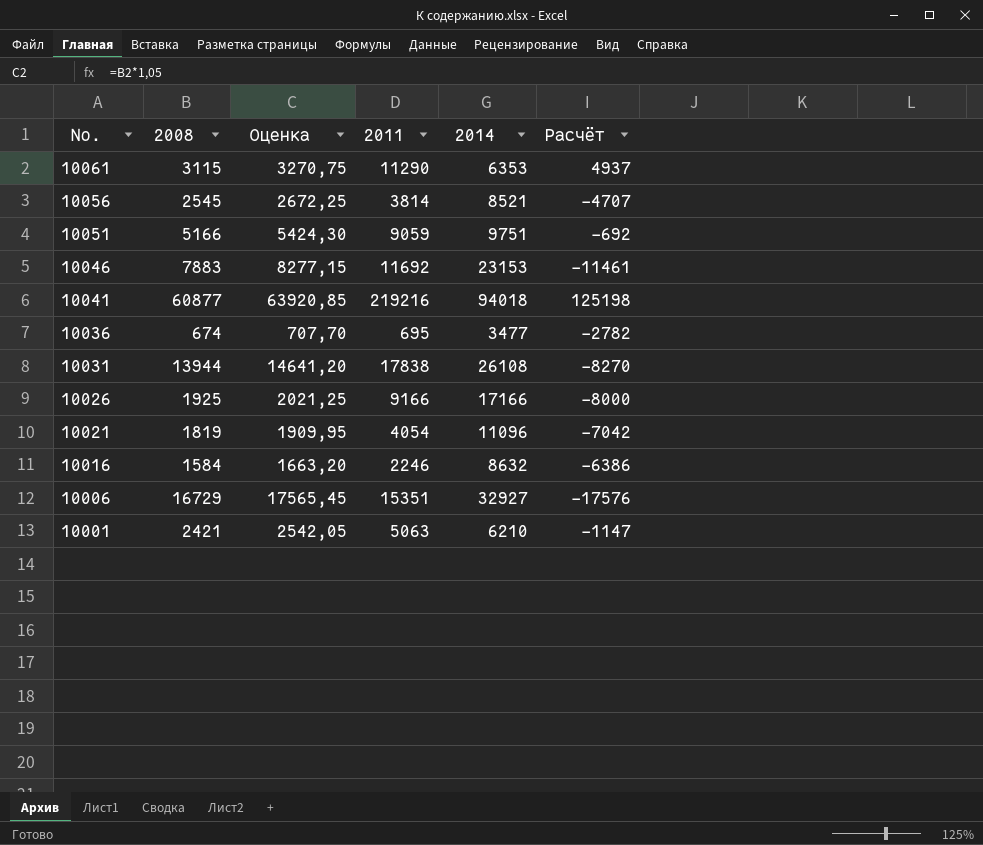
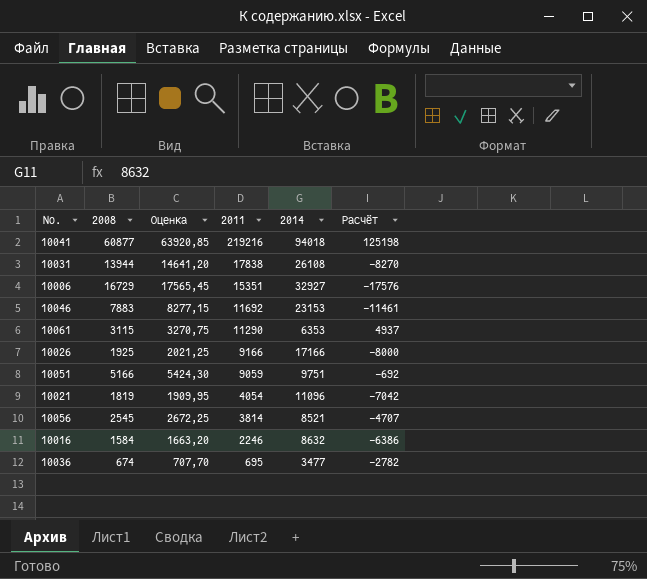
row order: No. descending -> 2011 descending
row 10001: 2421 | 2542,05 | 5063 | 6210 | -1147 -> none

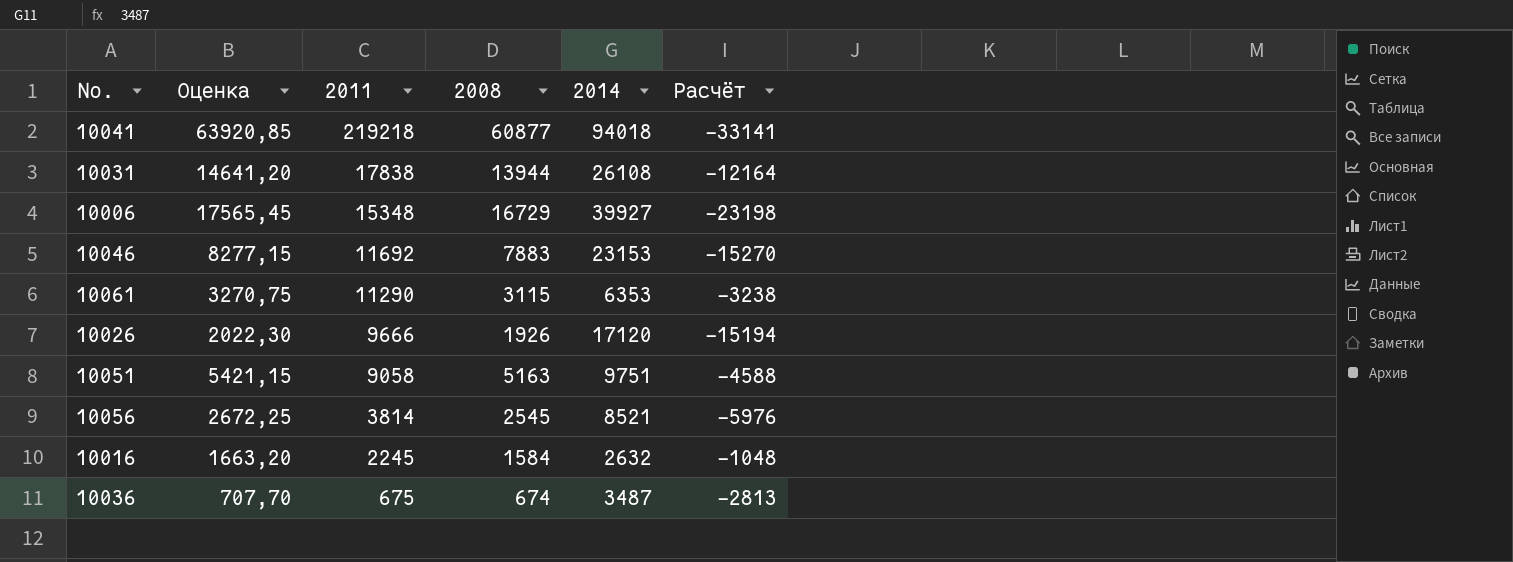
column 2008 | position: 2 -> 4
column Расчёт | formula: [2011] - [2014] -> [2008] - [2014]
row 10021: 1819 | 1909,95 | 4054 | 11096 | -7042 -> none
10041 | 2011: 219216 -> 219218
10006 | 2011: 15351 -> 15348
10006 | 2014: 32927 -> 39927
10026 | Оценка: 2021,25 -> 2022,30
10026 | 2011: 9166 -> 9666
10026 | 2008: 1925 -> 1926
10026 | 2014: 17166 -> 17120
10051 | Оценка: 5424,30 -> 5421,15
10051 | 2011: 9059 -> 9058
10051 | 2008: 5166 -> 5163
10016 | 2011: 2246 -> 2245
10016 | 2014: 8632 -> 2632
10036 | 2011: 695 -> 675
10036 | 2014: 3477 -> 3487

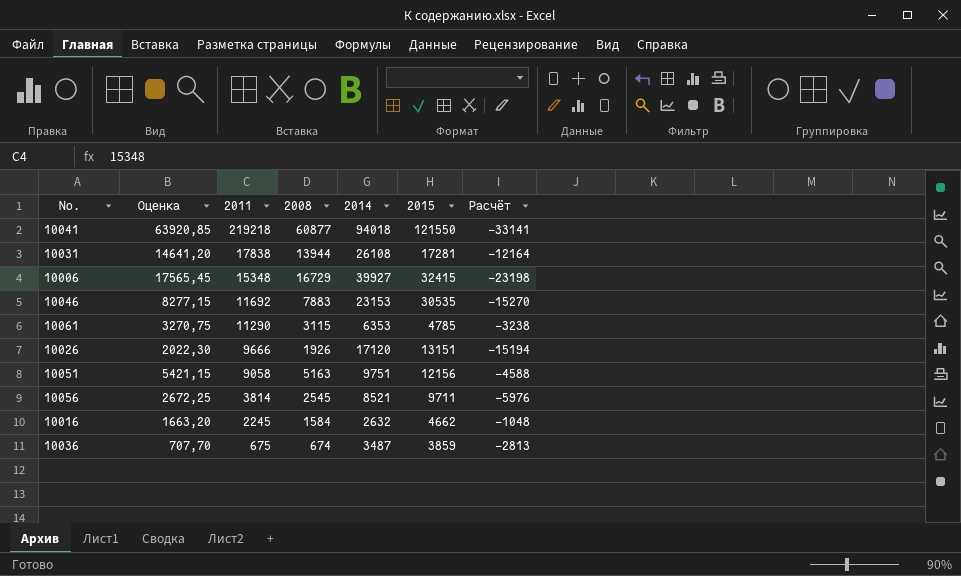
column 2015 | position: none -> 6

